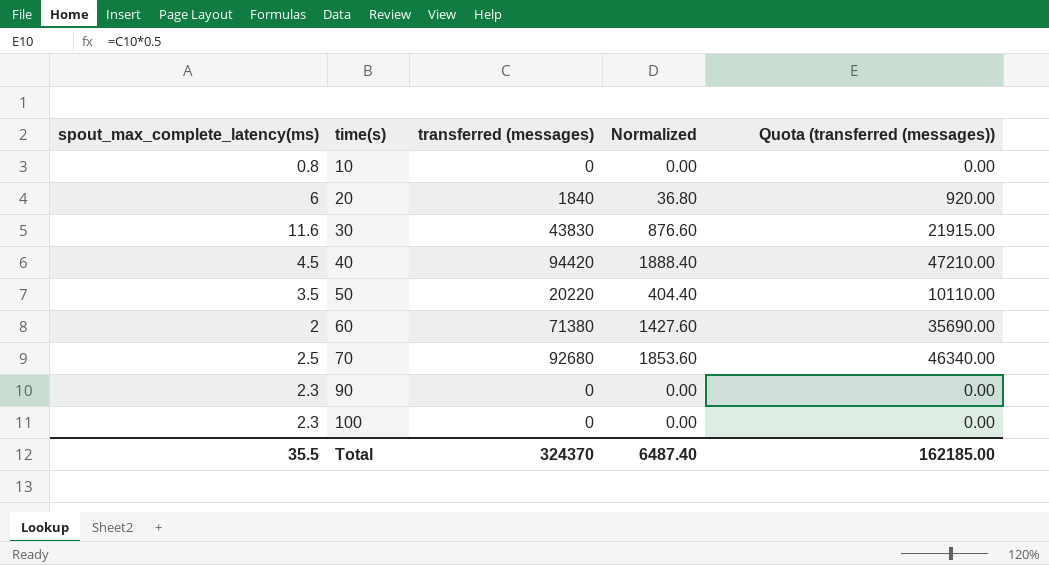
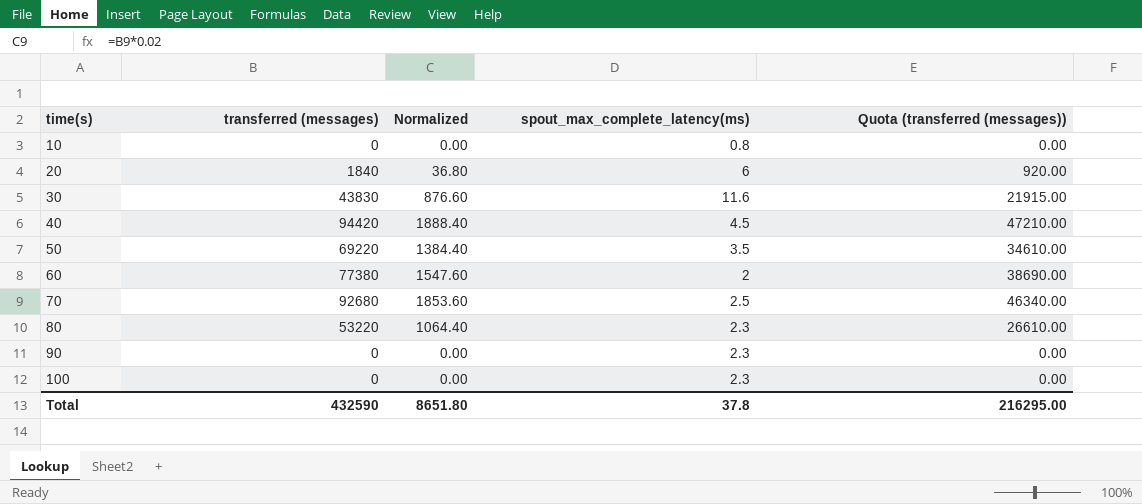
column spout_max_complete_latency(ms) | position: 1 -> 4
50 | transferred (messages): 20220 -> 69220
50 | Normalized: 404.40 -> 1384.40
50 | Quota (transferred (messages)): 10110.00 -> 34610.00
60 | transferred (messages): 71380 -> 77380
60 | Normalized: 1427.60 -> 1547.60
60 | Quota (transferred (messages)): 35690.00 -> 38690.00
row 80: none -> 53220 | 1064.40 | 2.3 | 26610.00
Total | transferred (messages): 324370 -> 432590
Total | Normalized: 6487.40 -> 8651.80
Total | spout_max_complete_latency(ms): 35.5 -> 37.8
Total | Quota (transferred (messages)): 162185.00 -> 216295.00

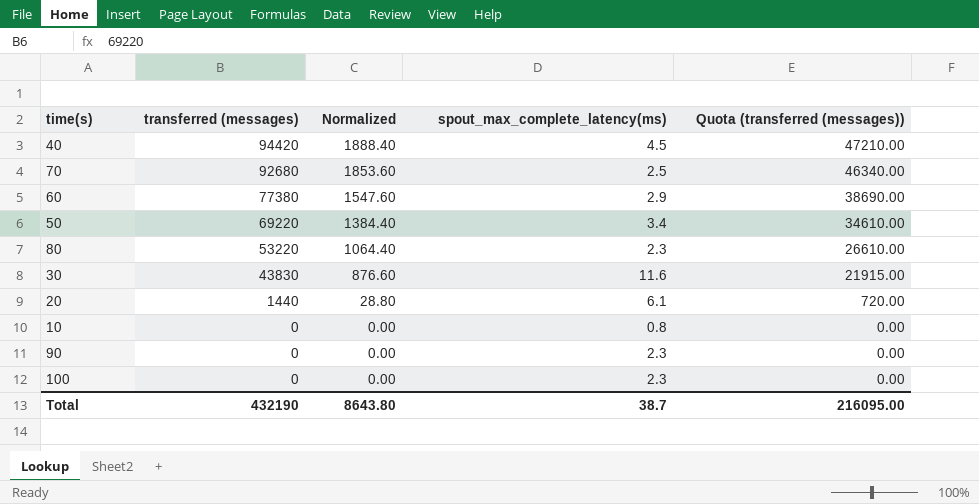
row order: time(s) ascending -> transferred (messages) descending
60 | spout_max_complete_latency(ms): 2 -> 2.9
50 | spout_max_complete_latency(ms): 3.5 -> 3.4
20 | transferred (messages): 1840 -> 1440
20 | Normalized: 36.80 -> 28.80
20 | spout_max_complete_latency(ms): 6 -> 6.1
20 | Quota (transferred (messages)): 920.00 -> 720.00
Total | transferred (messages): 432590 -> 432190
Total | Normalized: 8651.80 -> 8643.80
Total | spout_max_complete_latency(ms): 37.8 -> 38.7
Total | Quota (transferred (messages)): 216295.00 -> 216095.00

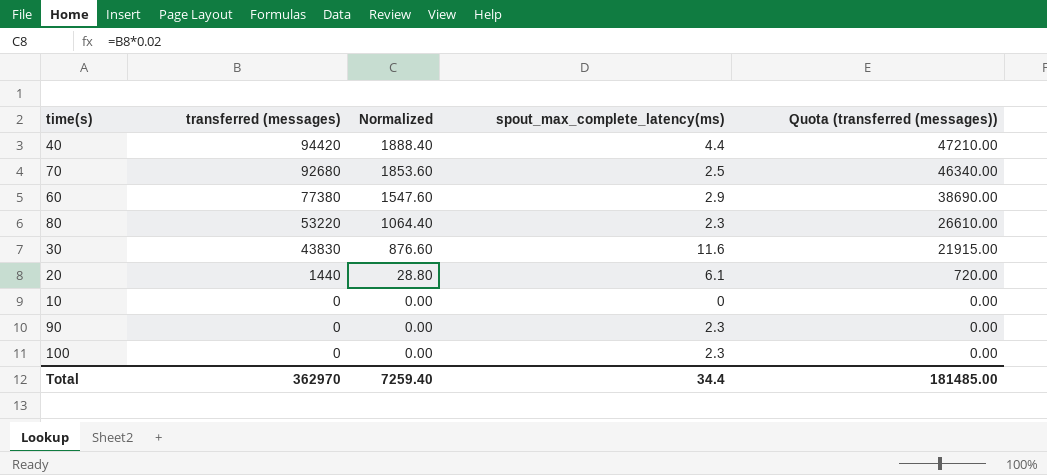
row 50: 69220 | 1384.40 | 3.4 | 34610.00 -> none
40 | spout_max_complete_latency(ms): 4.5 -> 4.4
10 | spout_max_complete_latency(ms): 0.8 -> 0
Total | transferred (messages): 432190 -> 362970
Total | Normalized: 8643.80 -> 7259.40
Total | spout_max_complete_latency(ms): 38.7 -> 34.4
Total | Quota (transferred (messages)): 216095.00 -> 181485.00

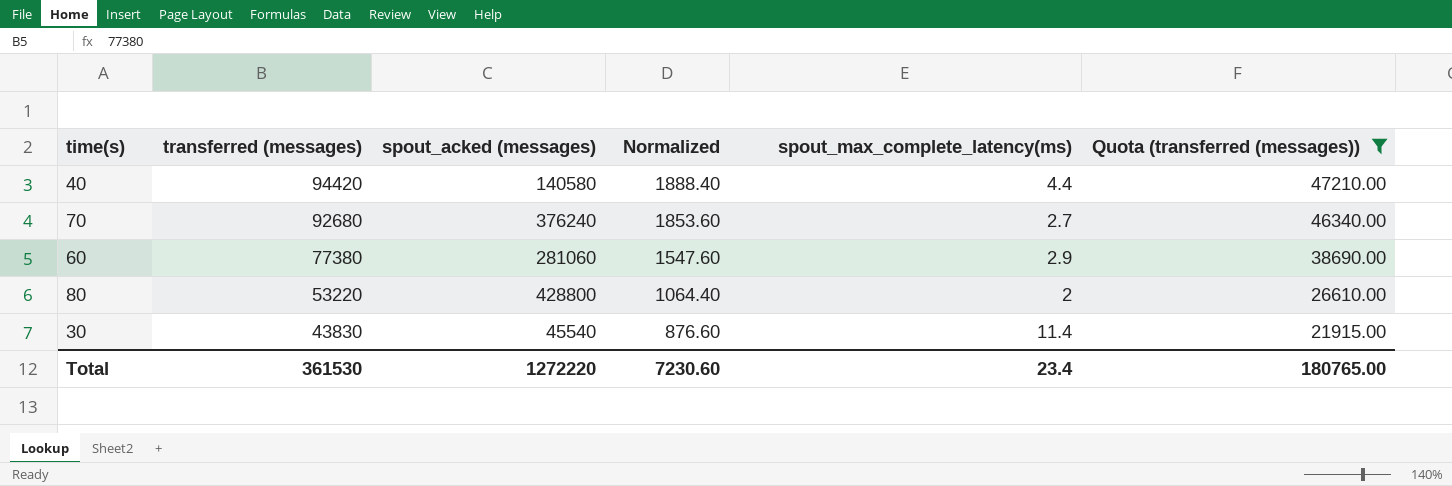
filter: none -> Quota (transferred (messages)) >= 21915.00
column spout_acked (messages) | position: none -> 3
70 | spout_max_complete_latency(ms): 2.5 -> 2.7
80 | spout_max_complete_latency(ms): 2.3 -> 2
30 | spout_max_complete_latency(ms): 11.6 -> 11.4
Total | transferred (messages): 362970 -> 361530
Total | Normalized: 7259.40 -> 7230.60
Total | spout_max_complete_latency(ms): 34.4 -> 23.4
Total | Quota (transferred (messages)): 181485.00 -> 180765.00

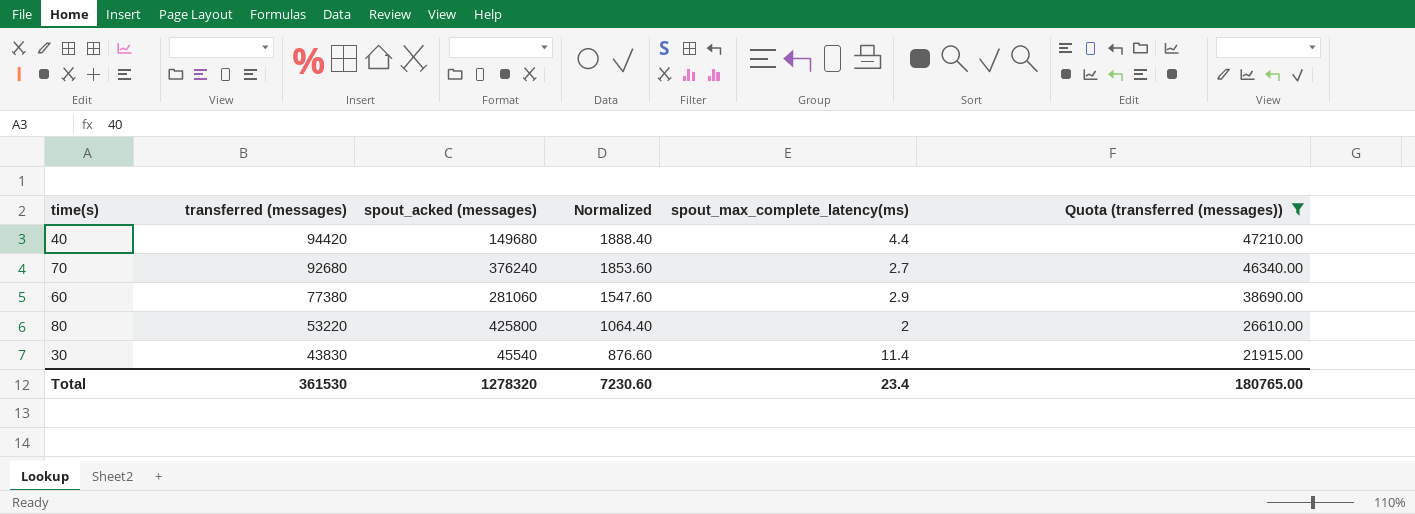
40 | spout_acked (messages): 140580 -> 149680
80 | spout_acked (messages): 428800 -> 425800
Total | spout_acked (messages): 1272220 -> 1278320

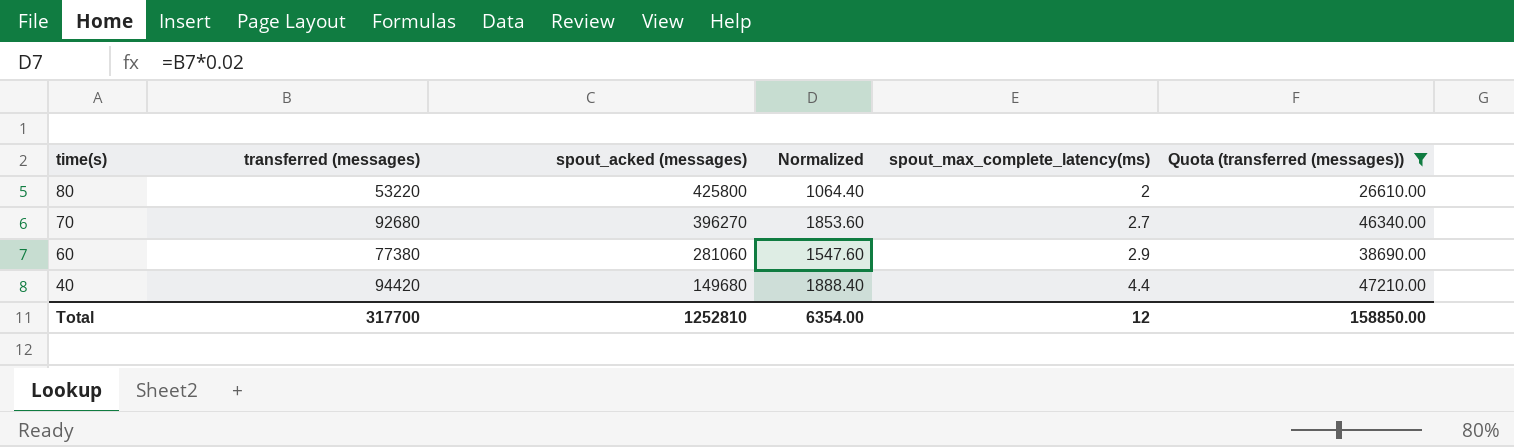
row order: transferred (messages) descending -> time(s) descending
row 30: 43830 | 45540 | 876.60 | 11.4 | 21915.00 -> none
70 | spout_acked (messages): 376240 -> 396270
Total | transferred (messages): 361530 -> 317700
Total | spout_acked (messages): 1278320 -> 1252810
Total | Normalized: 7230.60 -> 6354.00
Total | spout_max_complete_latency(ms): 23.4 -> 12
Total | Quota (transferred (messages)): 180765.00 -> 158850.00

